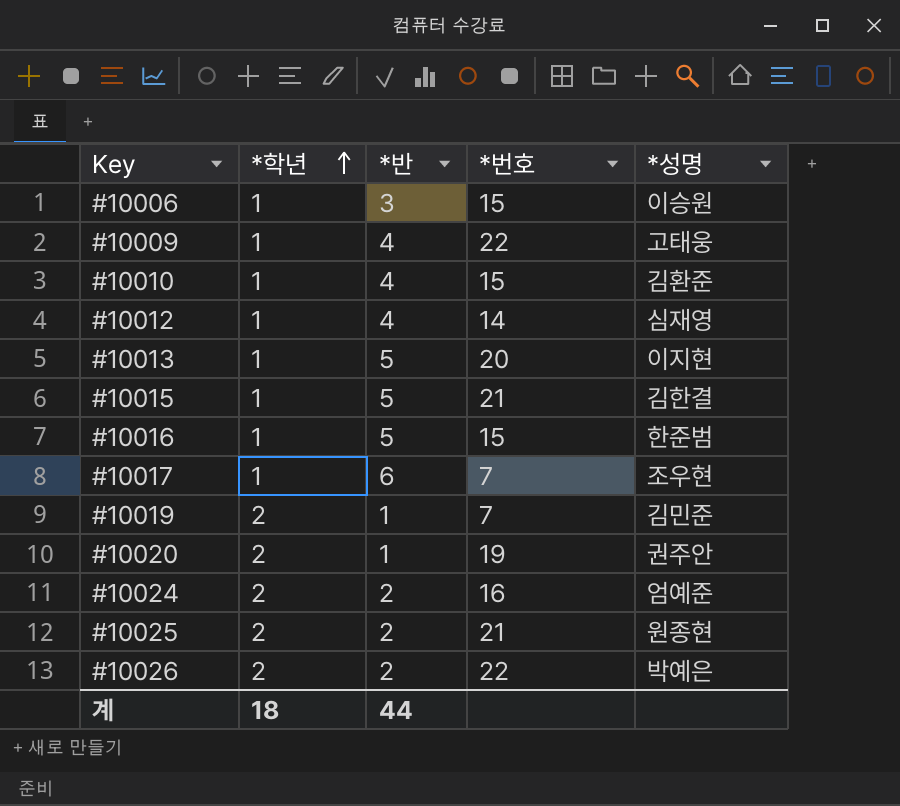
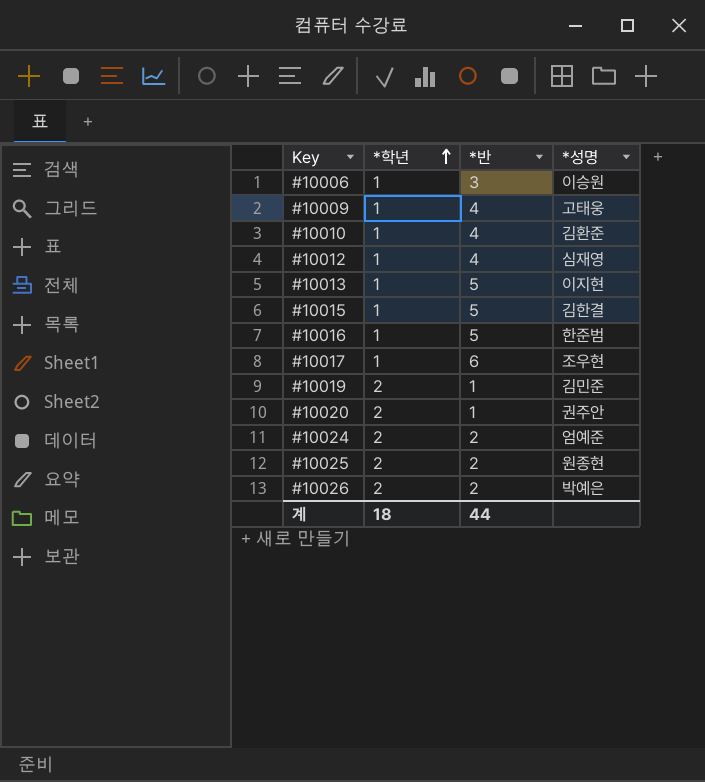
column *번호 | position: 4 -> none

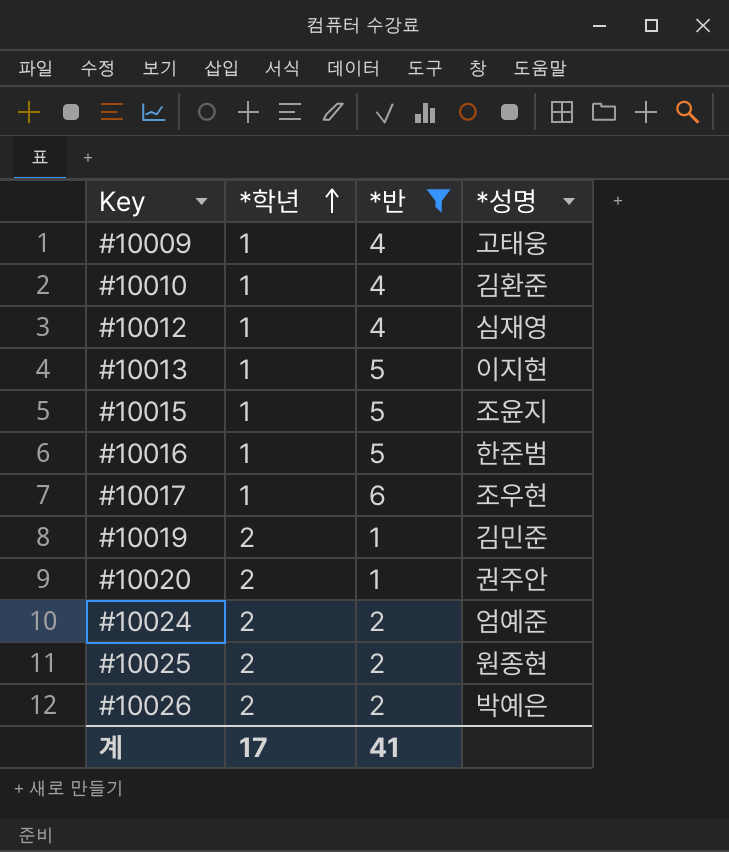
filter: none -> *반 != 3
#10015 | *성명: 김한결 -> 조윤지
계 | *학년: 18 -> 17
계 | *반: 44 -> 41

